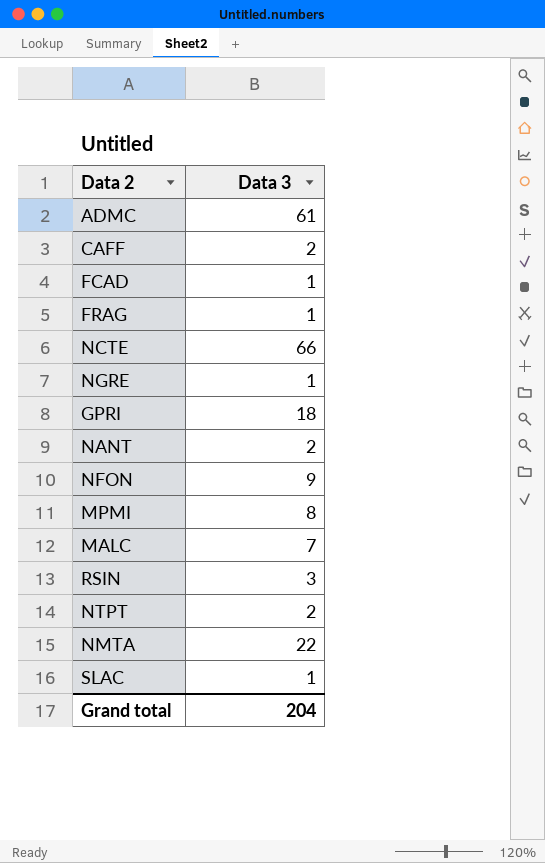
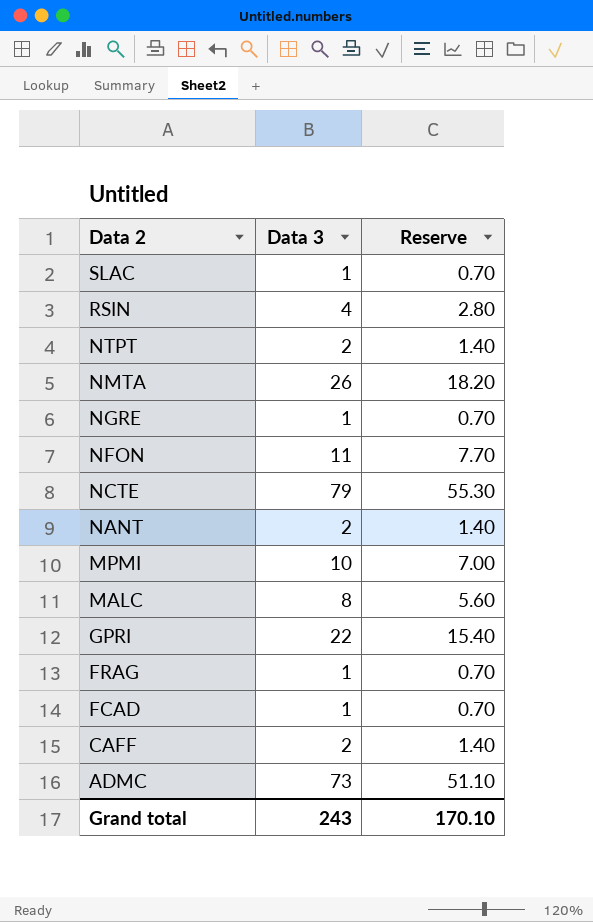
row order: none -> Data 2 descending
column Reserve | formula: none -> [Data 3] * 0.7
RSIN | Data 3: 3 -> 4
NMTA | Data 3: 22 -> 26
NFON | Data 3: 9 -> 11
NCTE | Data 3: 66 -> 79
MPMI | Data 3: 8 -> 10
MALC | Data 3: 7 -> 8
GPRI | Data 3: 18 -> 22
ADMC | Data 3: 61 -> 73
Grand total | Data 3: 204 -> 243

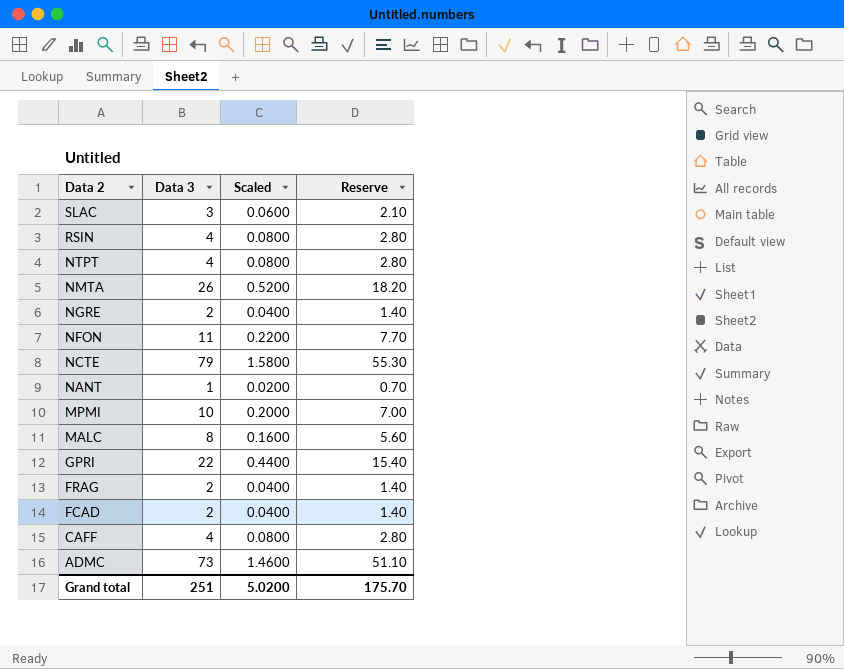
column Scaled | formula: none -> [Data 3] * 0.02
SLAC | Data 3: 1 -> 3
SLAC | Reserve: 0.70 -> 2.10
NTPT | Data 3: 2 -> 4
NTPT | Reserve: 1.40 -> 2.80
NGRE | Data 3: 1 -> 2
NGRE | Reserve: 0.70 -> 1.40
NANT | Data 3: 2 -> 1
NANT | Reserve: 1.40 -> 0.70
FRAG | Data 3: 1 -> 2
FRAG | Reserve: 0.70 -> 1.40
FCAD | Data 3: 1 -> 2
FCAD | Reserve: 0.70 -> 1.40
CAFF | Data 3: 2 -> 4
CAFF | Reserve: 1.40 -> 2.80
Grand total | Data 3: 243 -> 251
Grand total | Reserve: 170.10 -> 175.70

